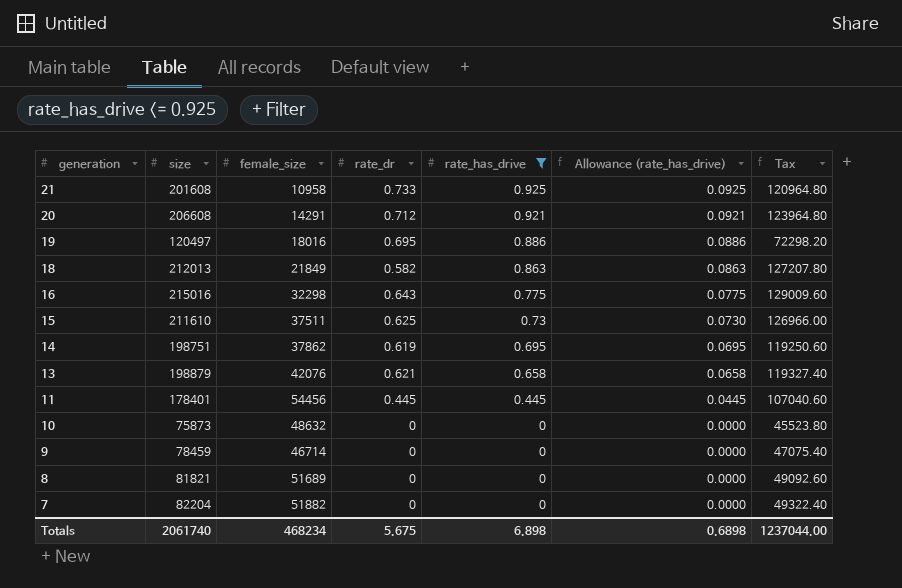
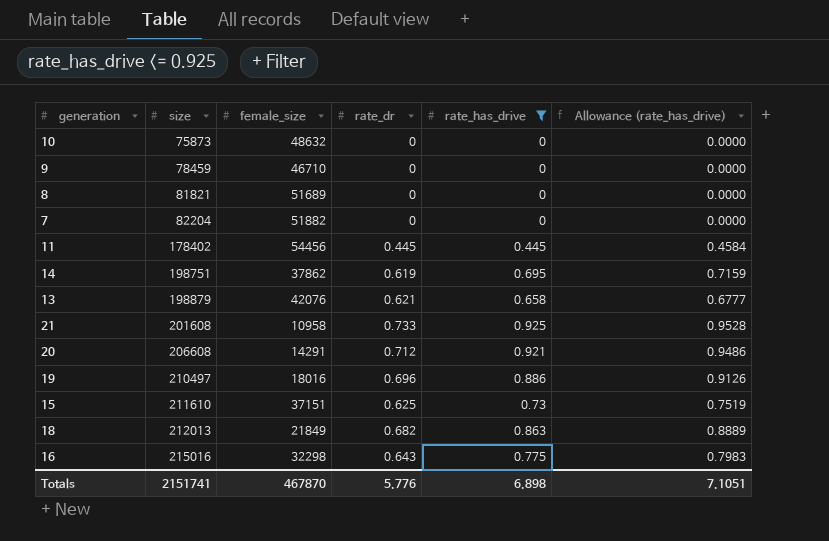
row order: generation descending -> size ascending
column Tax | formula: [size] * 0.6 -> none
column Allowance (rate_has_drive) | formula: [rate_has_drive] * 0.1 -> [rate_has_drive] * 1.03
9 | female_size: 46714 -> 46710
11 | size: 178401 -> 178402
19 | size: 120497 -> 210497
19 | rate_dr: 0.695 -> 0.696
15 | female_size: 37511 -> 37151
18 | rate_dr: 0.582 -> 0.682
Totals | size: 2061740 -> 2151741
Totals | female_size: 468234 -> 467870
Totals | rate_dr: 5.675 -> 5.776
Totals | Allowance (rate_has_drive): 0.6898 -> 7.1051

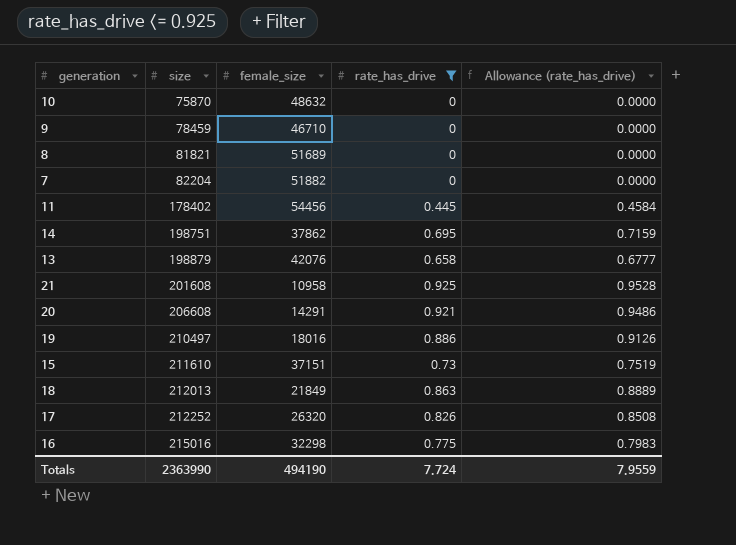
column rate_dr | position: 4 -> none
10 | size: 75873 -> 75870
row 17: none -> 212252 | 26320 | 0.826 | 0.8508
Totals | size: 2151741 -> 2363990
Totals | female_size: 467870 -> 494190
Totals | rate_has_drive: 6.898 -> 7.724
Totals | Allowance (rate_has_drive): 7.1051 -> 7.9559

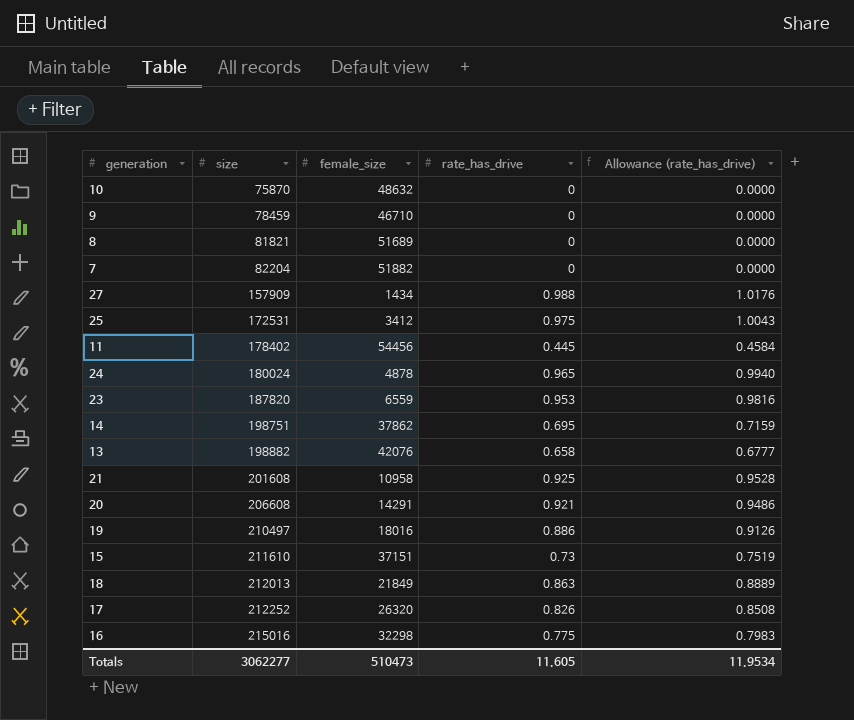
filter: rate_has_drive <= 0.925 -> none
13 | size: 198879 -> 198882
Totals | size: 2363990 -> 3062277
Totals | female_size: 494190 -> 510473
Totals | rate_has_drive: 7.724 -> 11.605
Totals | Allowance (rate_has_drive): 7.9559 -> 11.9534

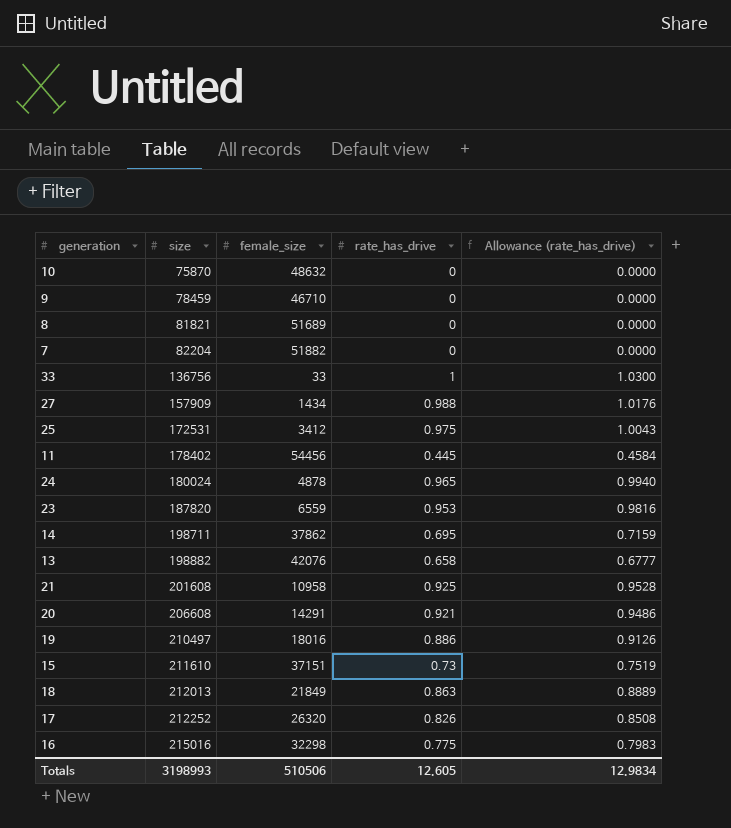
row 33: none -> 136756 | 33 | 1 | 1.0300
14 | size: 198751 -> 198711
Totals | size: 3062277 -> 3198993
Totals | female_size: 510473 -> 510506
Totals | rate_has_drive: 11.605 -> 12.605
Totals | Allowance (rate_has_drive): 11.9534 -> 12.9834

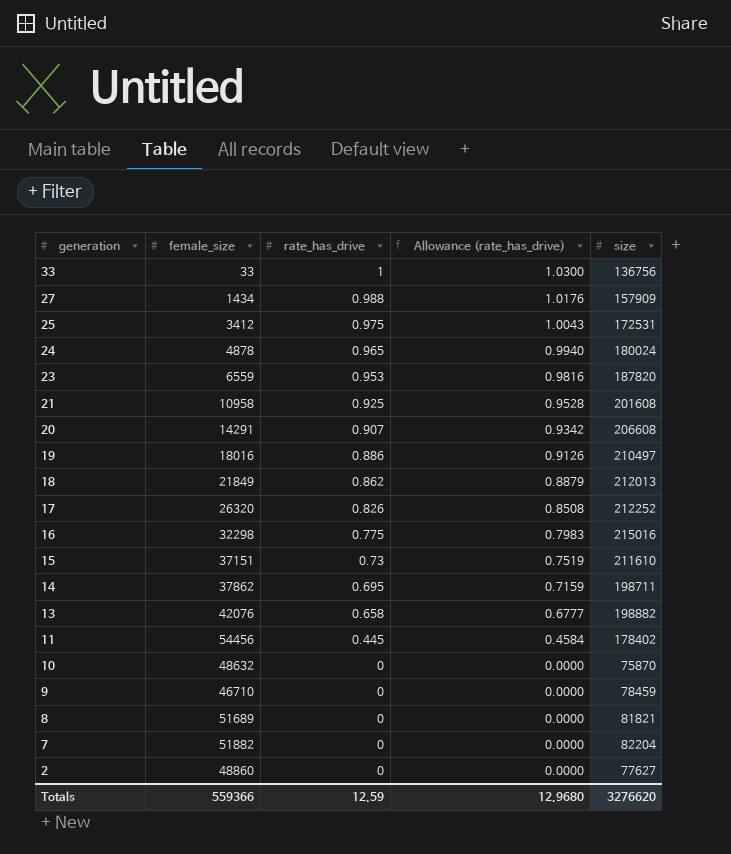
row order: size ascending -> generation descending
column size | position: 2 -> 5
20 | rate_has_drive: 0.921 -> 0.907
20 | Allowance (rate_has_drive): 0.9486 -> 0.9342
18 | rate_has_drive: 0.863 -> 0.862
18 | Allowance (rate_has_drive): 0.8889 -> 0.8879
row 2: none -> 48860 | 0 | 0.0000 | 77627
Totals | female_size: 510506 -> 559366
Totals | rate_has_drive: 12.605 -> 12.59
Totals | Allowance (rate_has_drive): 12.9834 -> 12.9680
Totals | size: 3198993 -> 3276620

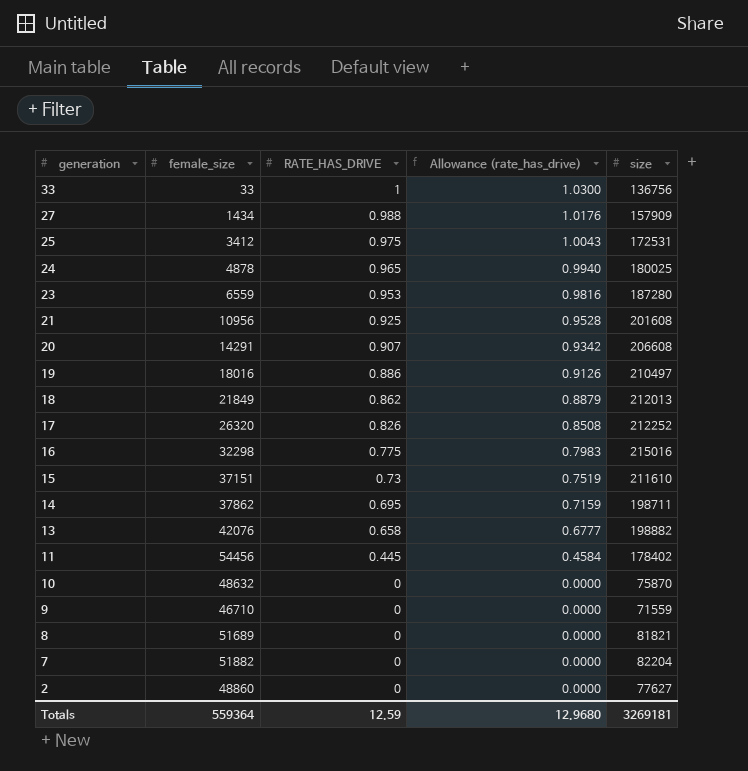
column name: rate_has_drive -> RATE_HAS_DRIVE
24 | size: 180024 -> 180025
23 | size: 187820 -> 187280
21 | female_size: 10958 -> 10956
9 | size: 78459 -> 71559
Totals | female_size: 559366 -> 559364
Totals | size: 3276620 -> 3269181

